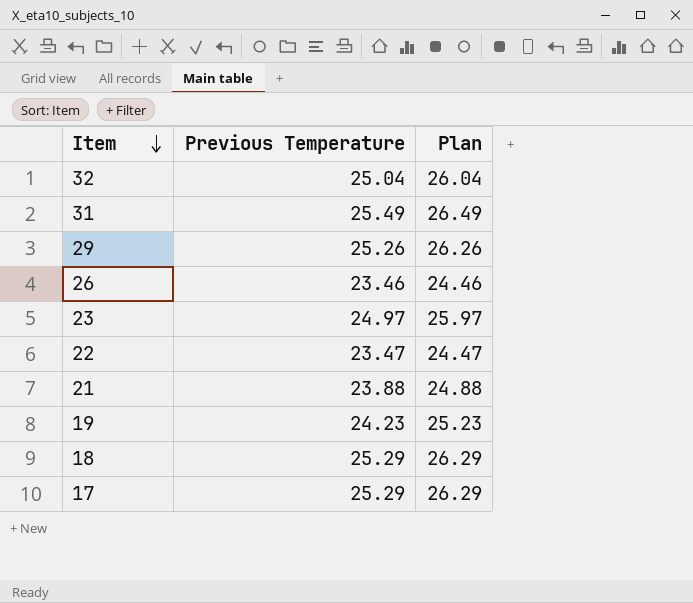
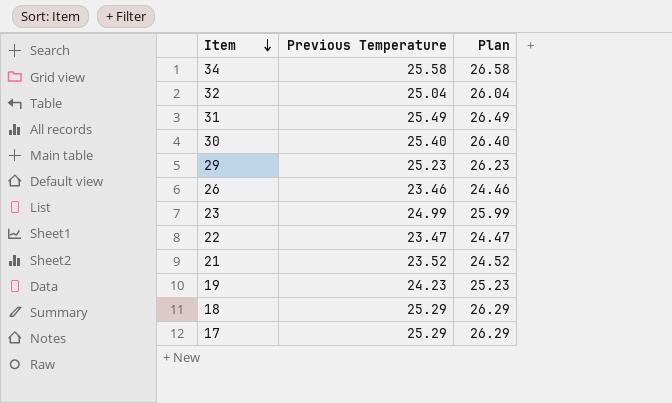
row 34: none -> 25.58 | 26.58
row 30: none -> 25.40 | 26.40
29 | Previous Temperature: 25.26 -> 25.23
29 | Plan: 26.26 -> 26.23
23 | Previous Temperature: 24.97 -> 24.99
23 | Plan: 25.97 -> 25.99
21 | Previous Temperature: 23.88 -> 23.52
21 | Plan: 24.88 -> 24.52

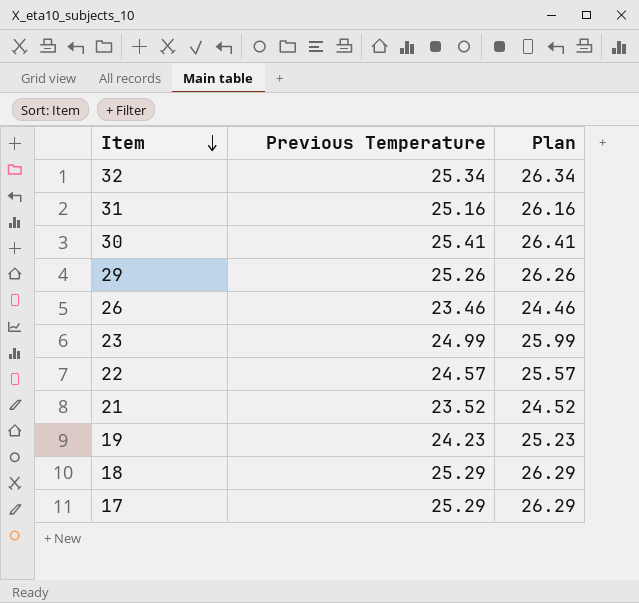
row 34: 25.58 | 26.58 -> none
32 | Previous Temperature: 25.04 -> 25.34
32 | Plan: 26.04 -> 26.34
31 | Previous Temperature: 25.49 -> 25.16
31 | Plan: 26.49 -> 26.16
30 | Previous Temperature: 25.40 -> 25.41
30 | Plan: 26.40 -> 26.41
29 | Previous Temperature: 25.23 -> 25.26
29 | Plan: 26.23 -> 26.26
22 | Previous Temperature: 23.47 -> 24.57
22 | Plan: 24.47 -> 25.57

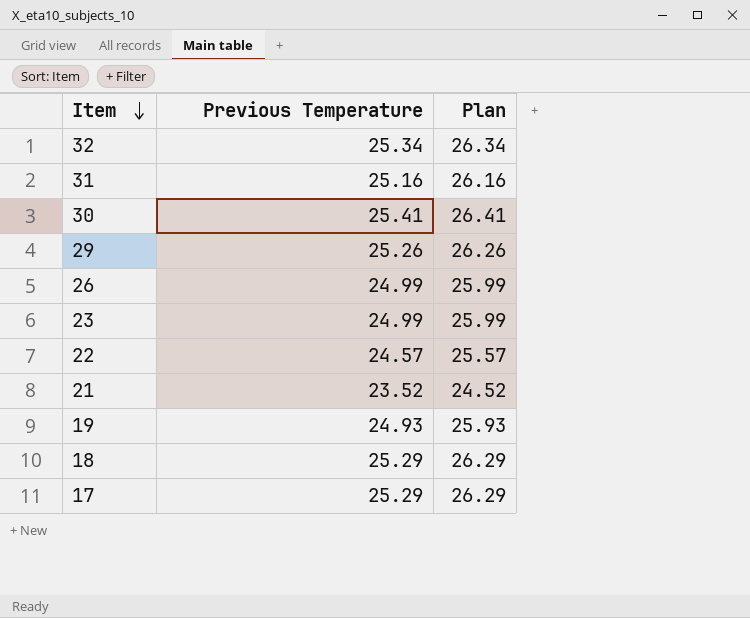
26 | Previous Temperature: 23.46 -> 24.99
26 | Plan: 24.46 -> 25.99
19 | Previous Temperature: 24.23 -> 24.93
19 | Plan: 25.23 -> 25.93

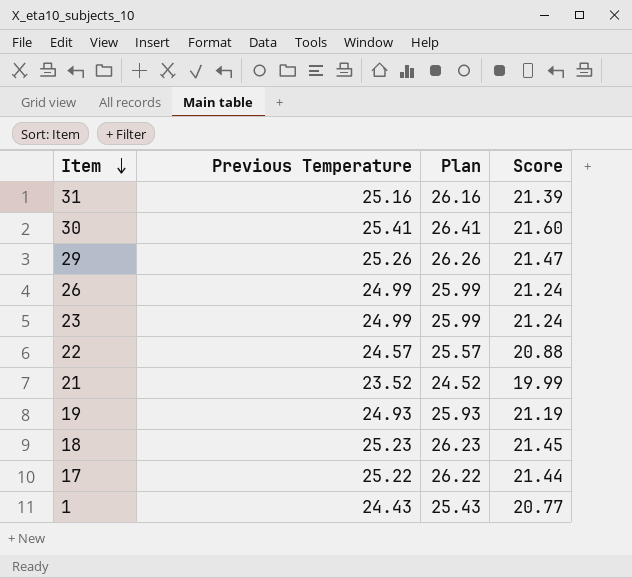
column Score | formula: none -> [Previous Temperature] * 0.85
row 32: 25.34 | 26.34 -> none
18 | Previous Temperature: 25.29 -> 25.23
18 | Plan: 26.29 -> 26.23
17 | Previous Temperature: 25.29 -> 25.22
17 | Plan: 26.29 -> 26.22
row 1: none -> 24.43 | 25.43 | 20.77

